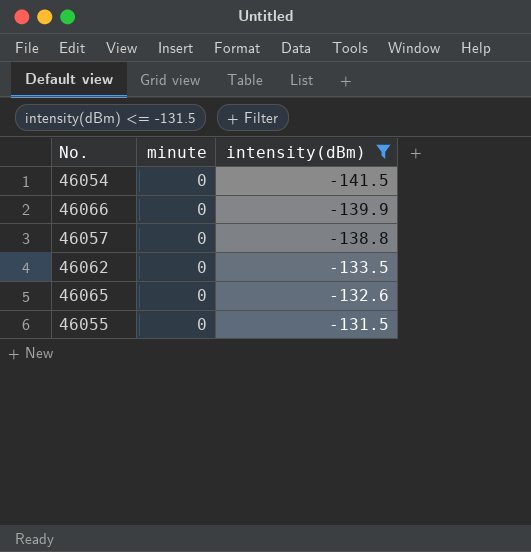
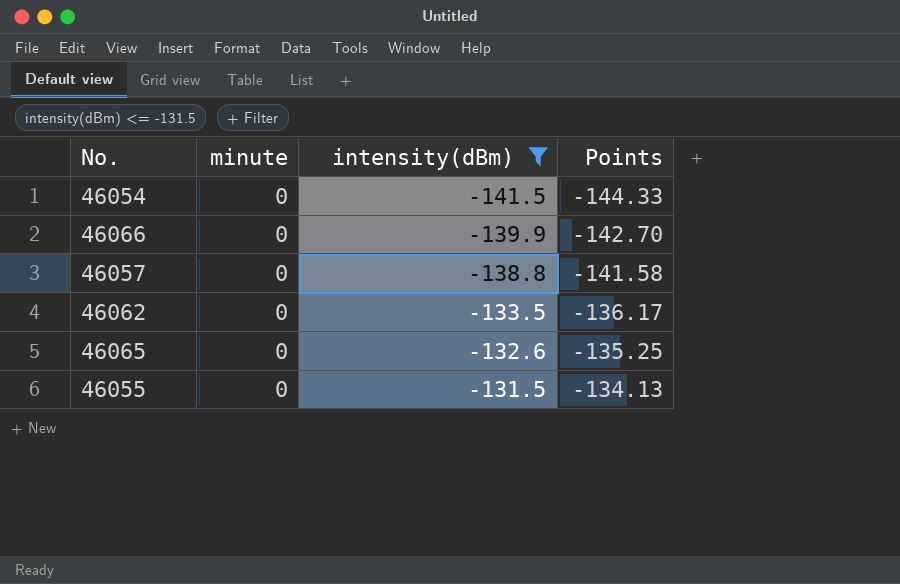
column Points | formula: none -> [intensity(dBm)] * 1.02

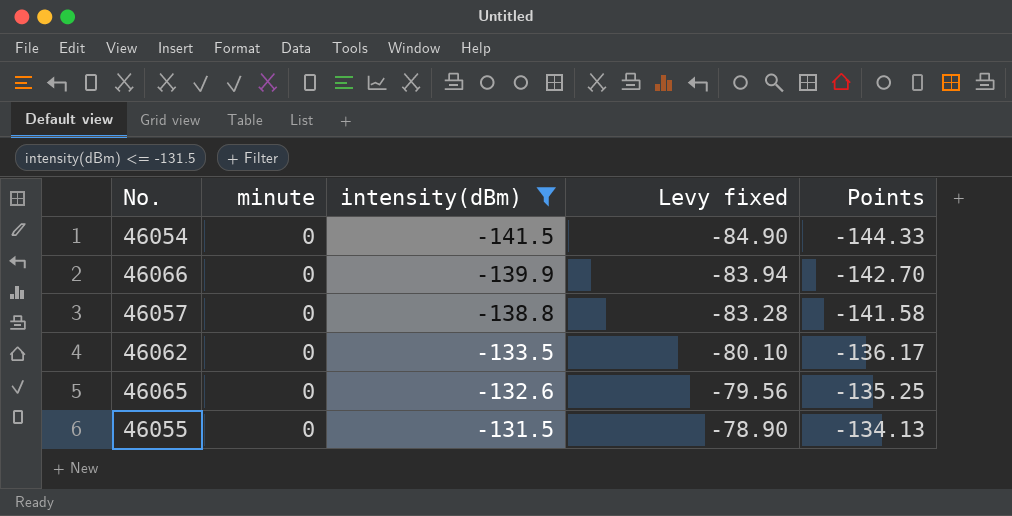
column Levy fixed | formula: none -> [intensity(dBm)] * 0.6

